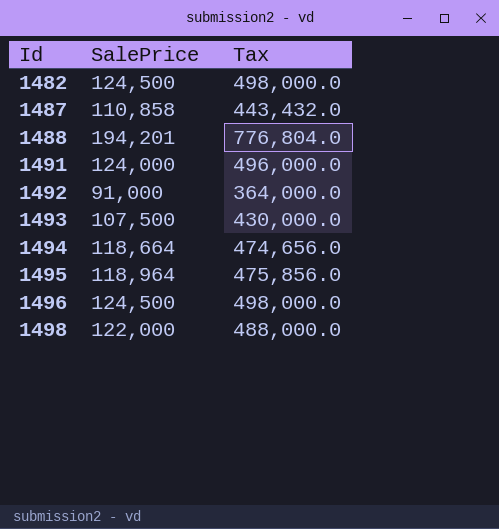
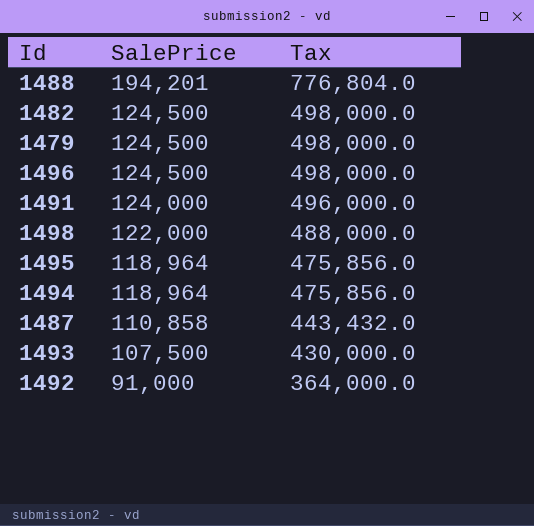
row order: Id ascending -> SalePrice descending
row 1479: none -> 124,500 | 498,000.0
1494 | SalePrice: 118,664 -> 118,964
1494 | Tax: 474,656.0 -> 475,856.0

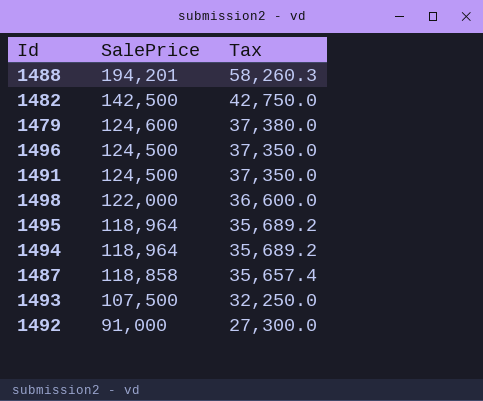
column Tax | formula: [SalePrice] * 4 -> [SalePrice] * 0.3
1482 | SalePrice: 124,500 -> 142,500
1479 | SalePrice: 124,500 -> 124,600
1491 | SalePrice: 124,000 -> 124,500
1487 | SalePrice: 110,858 -> 118,858

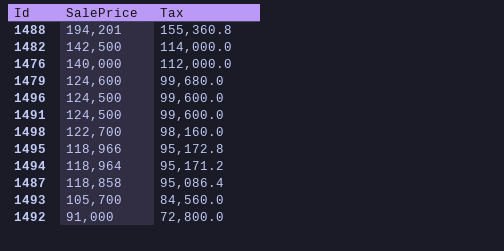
column Tax | formula: [SalePrice] * 0.3 -> [SalePrice] * 0.8
row 1476: none -> 140,000 | 112,000.0
1498 | SalePrice: 122,000 -> 122,700
1495 | SalePrice: 118,964 -> 118,966
1493 | SalePrice: 107,500 -> 105,700

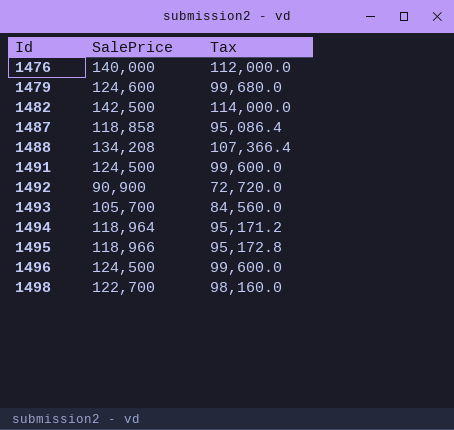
row order: SalePrice descending -> Id ascending
1488 | SalePrice: 194,201 -> 134,208
1488 | Tax: 155,360.8 -> 107,366.4
1492 | SalePrice: 91,000 -> 90,900
1492 | Tax: 72,800.0 -> 72,720.0

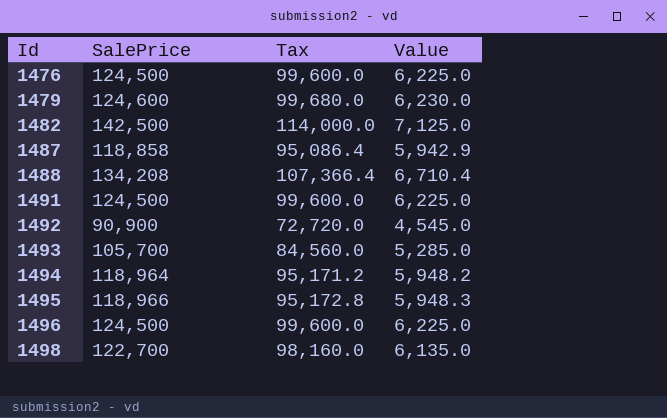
column Value | formula: none -> [SalePrice] * 0.05
1476 | SalePrice: 140,000 -> 124,500
1476 | Tax: 112,000.0 -> 99,600.0

